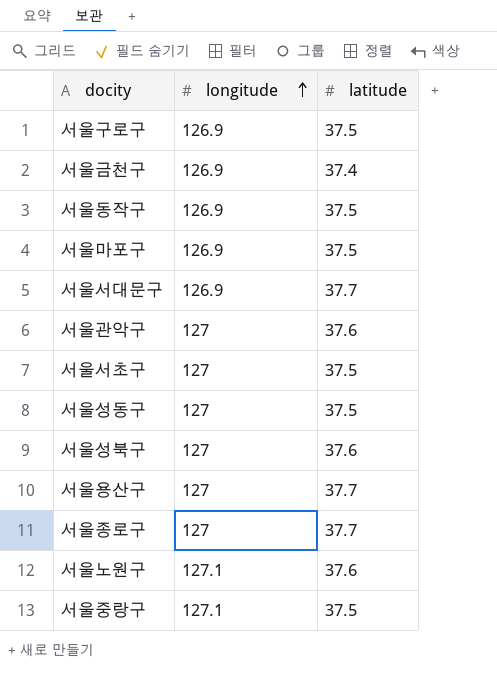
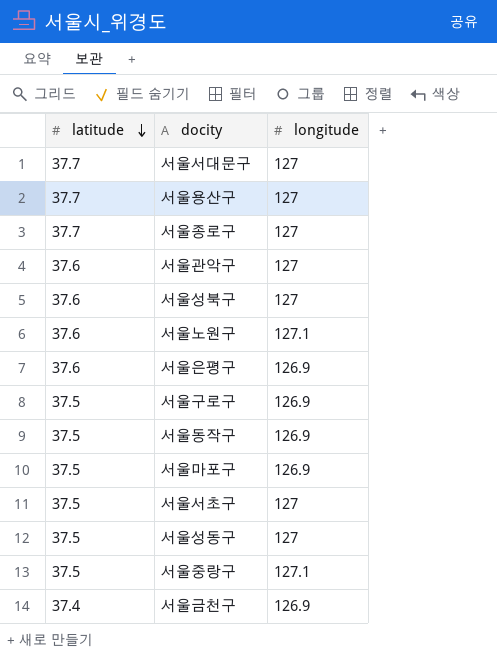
row order: longitude ascending -> latitude descending
column latitude | position: 3 -> 1
서울서대문구 | longitude: 126.9 -> 127
row 서울은평구: none -> 37.6 | 126.9

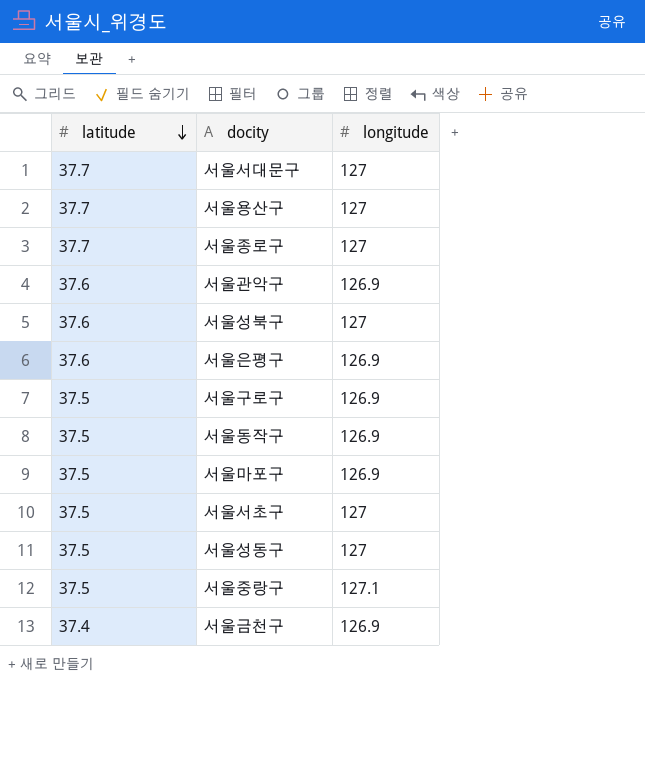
row 서울노원구: 37.6 | 127.1 -> none
서울관악구 | longitude: 127 -> 126.9

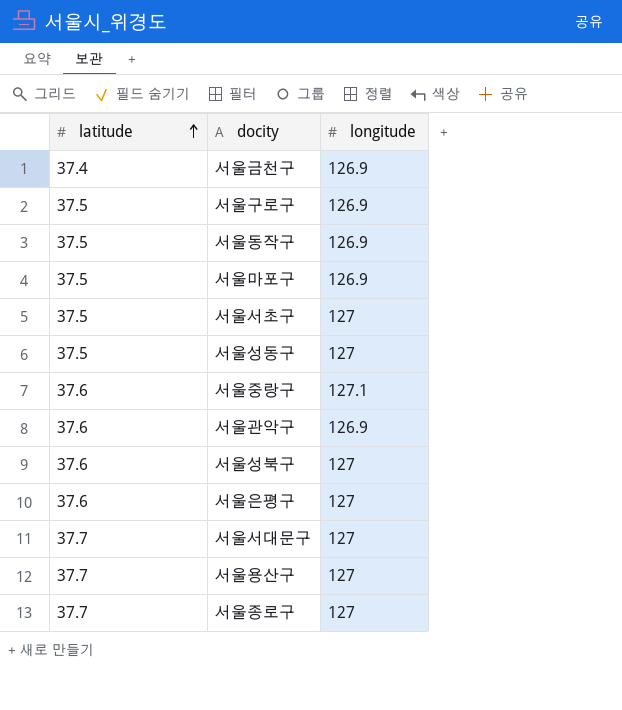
row order: latitude descending -> latitude ascending
서울중랑구 | latitude: 37.5 -> 37.6
서울은평구 | longitude: 126.9 -> 127

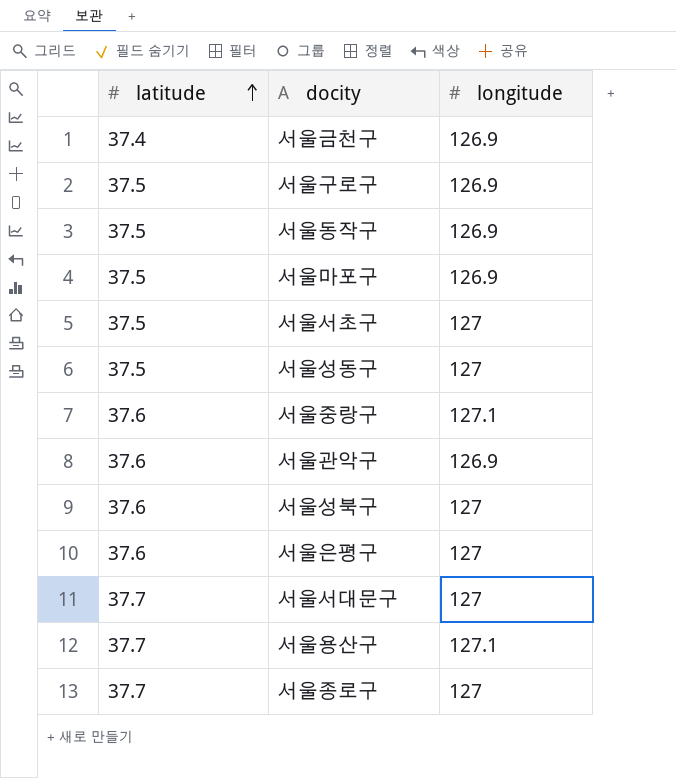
서울용산구 | longitude: 127 -> 127.1

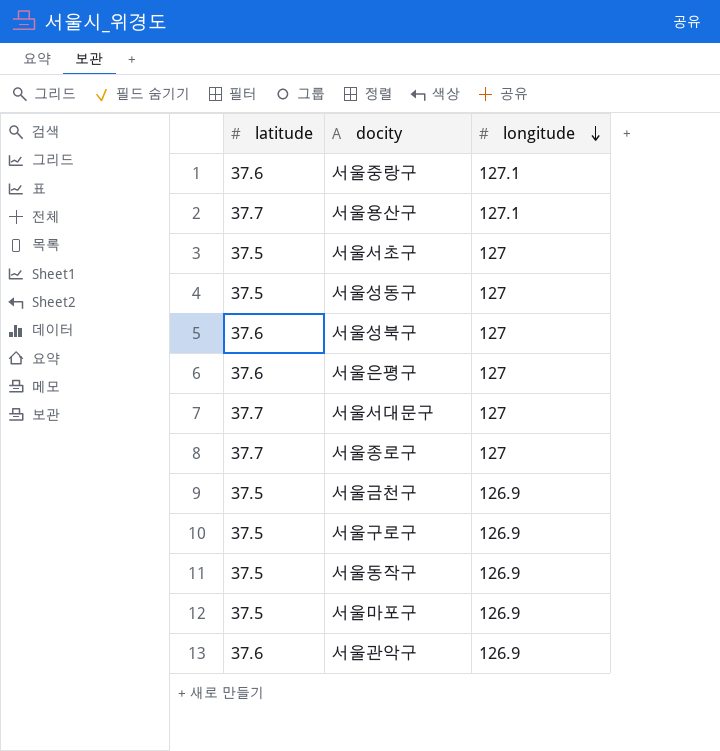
row order: latitude ascending -> longitude descending
서울금천구 | latitude: 37.4 -> 37.5

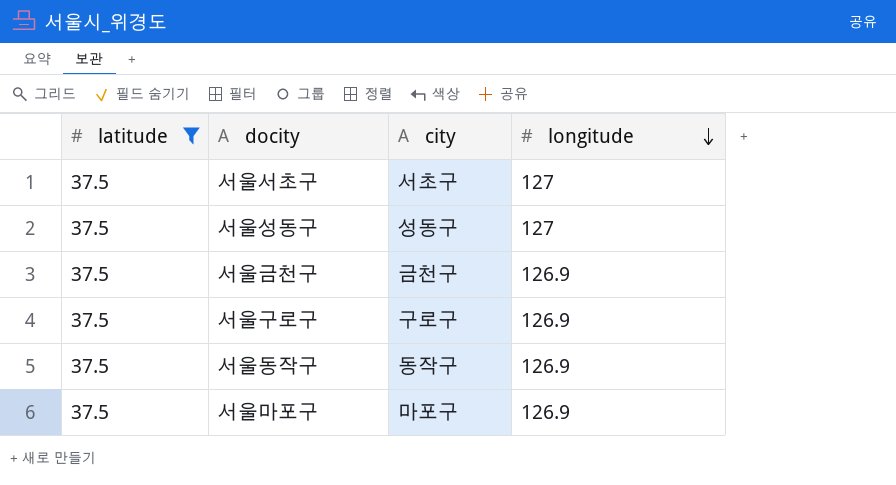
filter: none -> latitude = 37.5
column city | position: none -> 3

